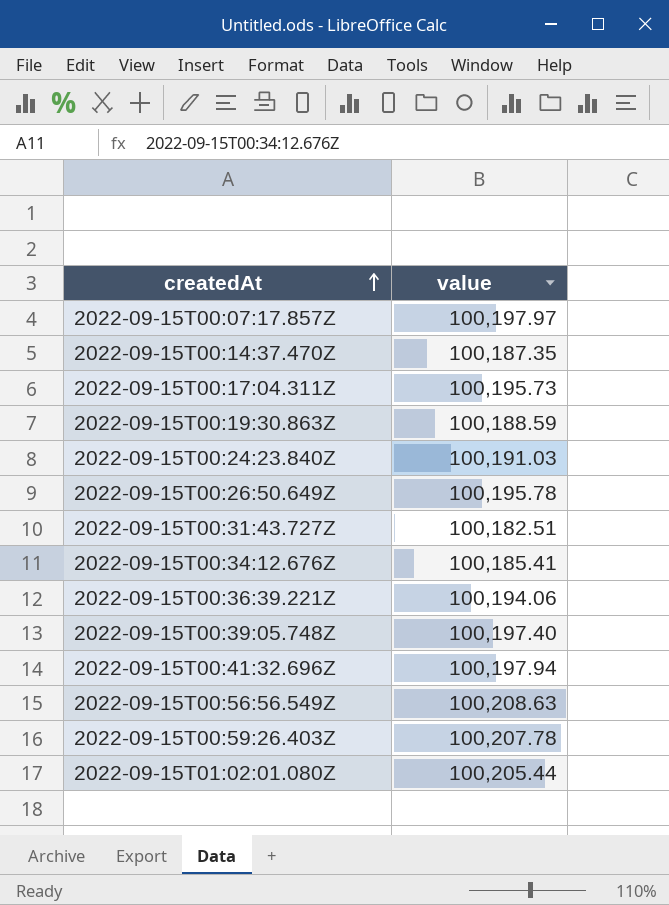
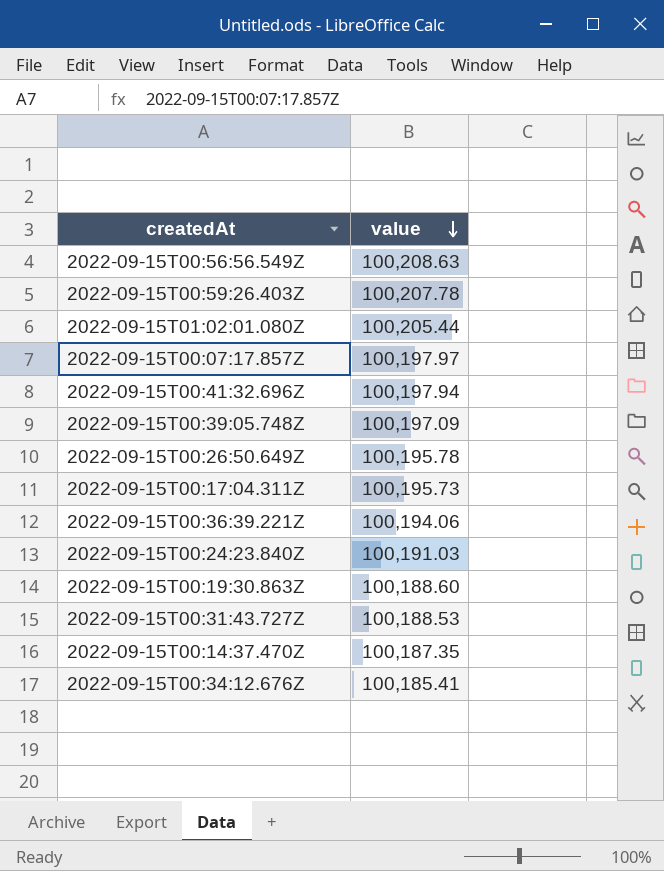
row order: createdAt ascending -> value descending
2022-09-15T00:39:05.748Z | value: 100,197.40 -> 100,197.09
2022-09-15T00:19:30.863Z | value: 100,188.59 -> 100,188.60
2022-09-15T00:31:43.727Z | value: 100,182.51 -> 100,188.53

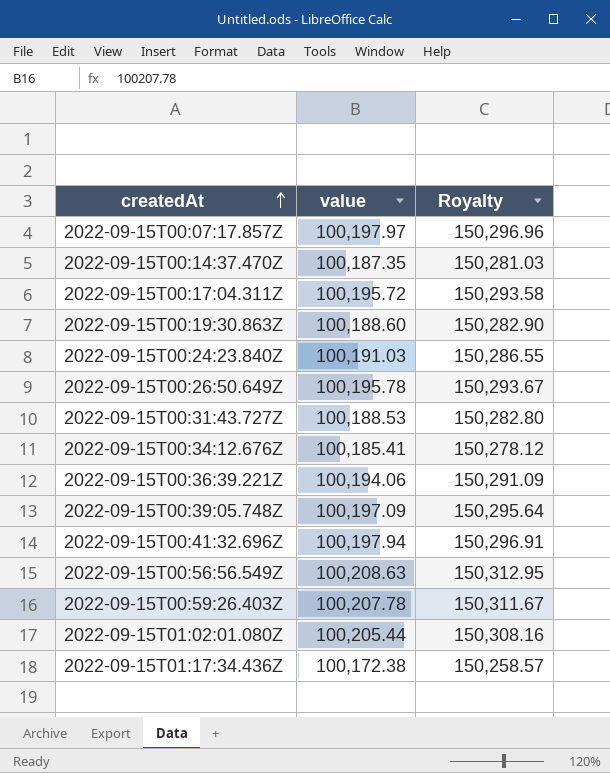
row order: value descending -> createdAt ascending
column Royalty | formula: none -> [value] * 1.5
2022-09-15T00:17:04.311Z | value: 100,195.73 -> 100,195.72
row 2022-09-15T01:17:34.436Z: none -> 100,172.38 | 150,258.57

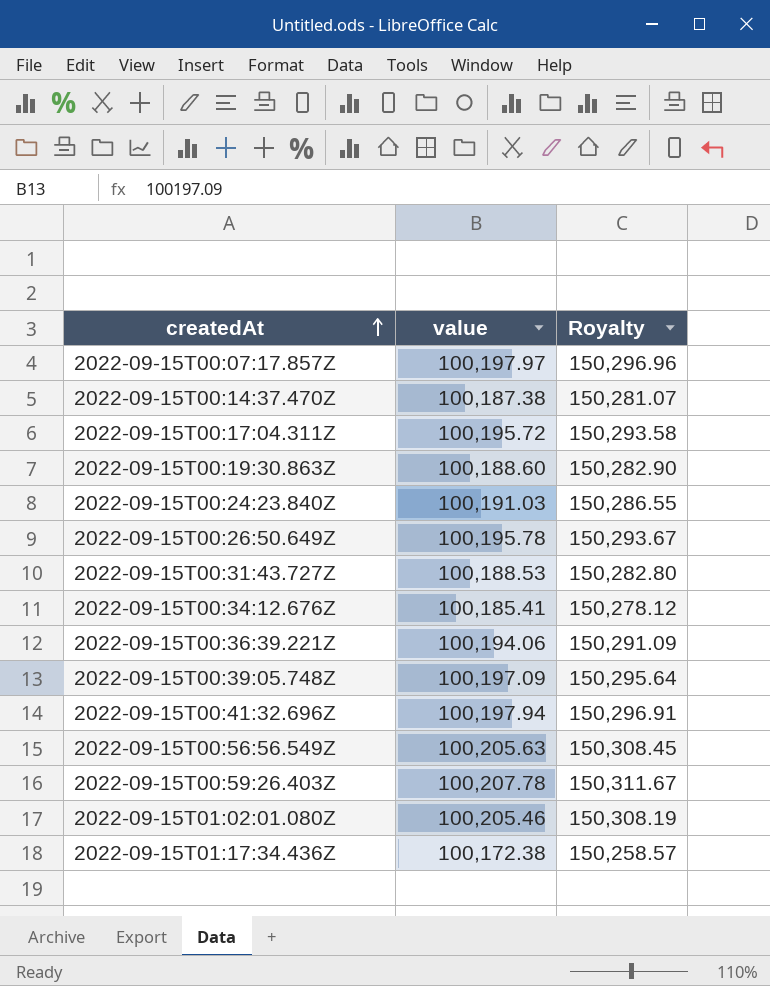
2022-09-15T00:14:37.470Z | value: 100,187.35 -> 100,187.38
2022-09-15T00:14:37.470Z | Royalty: 150,281.03 -> 150,281.07
2022-09-15T00:56:56.549Z | value: 100,208.63 -> 100,205.63
2022-09-15T00:56:56.549Z | Royalty: 150,312.95 -> 150,308.45
2022-09-15T01:02:01.080Z | value: 100,205.44 -> 100,205.46
2022-09-15T01:02:01.080Z | Royalty: 150,308.16 -> 150,308.19

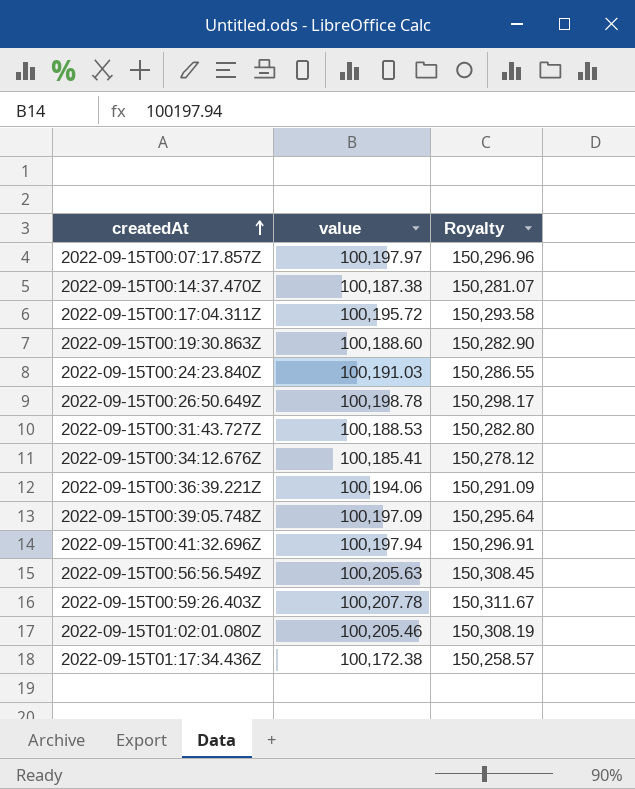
2022-09-15T00:26:50.649Z | value: 100,195.78 -> 100,198.78
2022-09-15T00:26:50.649Z | Royalty: 150,293.67 -> 150,298.17

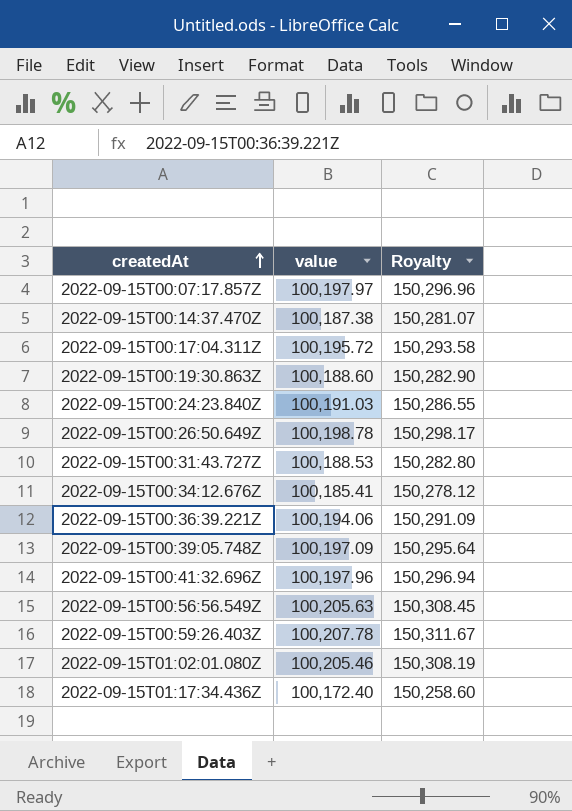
2022-09-15T00:41:32.696Z | value: 100,197.94 -> 100,197.96
2022-09-15T00:41:32.696Z | Royalty: 150,296.91 -> 150,296.94
2022-09-15T01:17:34.436Z | value: 100,172.38 -> 100,172.40
2022-09-15T01:17:34.436Z | Royalty: 150,258.57 -> 150,258.60

